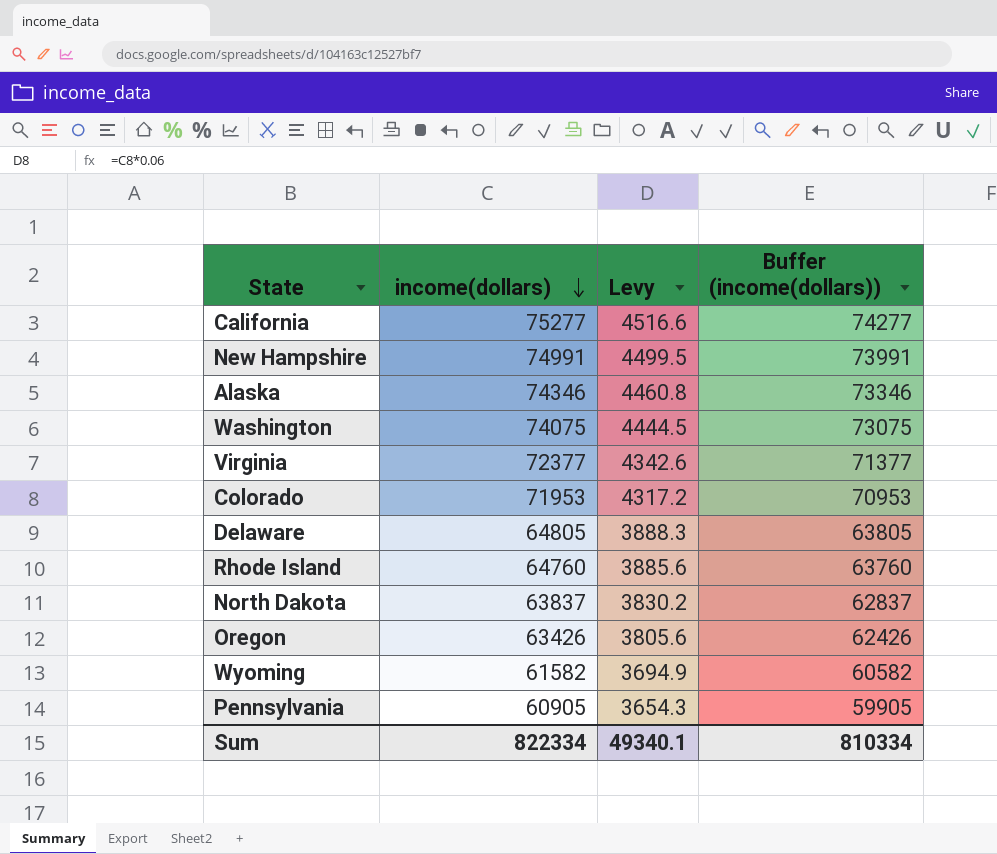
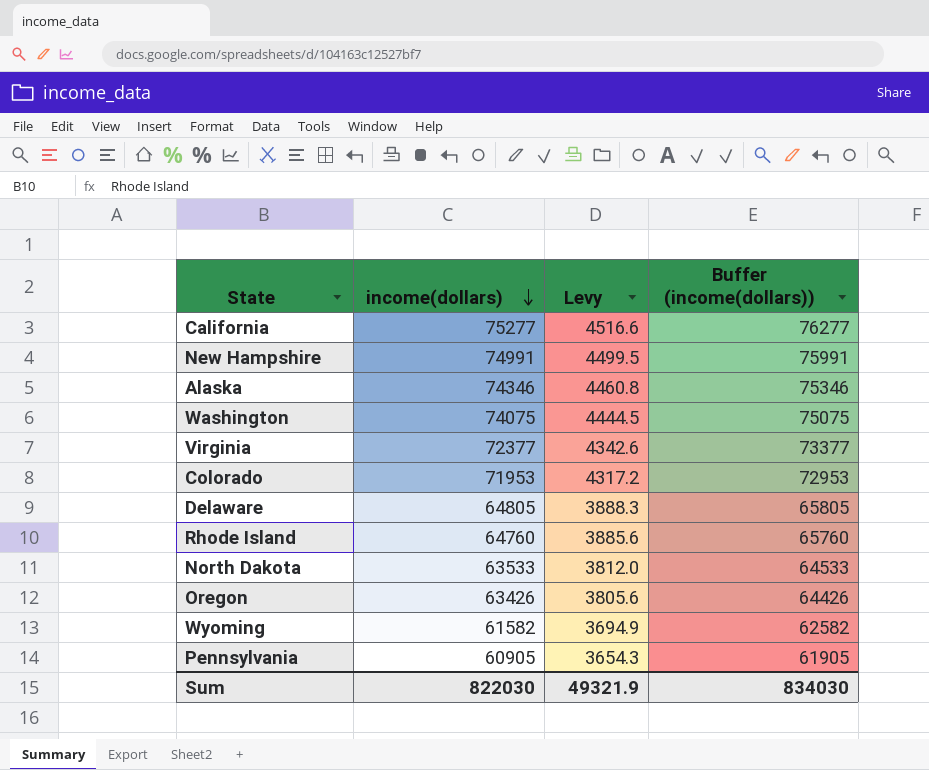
column Buffer (income(dollars)) | formula: [income(dollars)] - 1000 -> [income(dollars)] + 1000
North Dakota | income(dollars): 63837 -> 63533
North Dakota | Levy: 3830.2 -> 3812.0
Sum | income(dollars): 822334 -> 822030
Sum | Levy: 49340.1 -> 49321.9
Sum | Buffer (income(dollars)): 810334 -> 834030

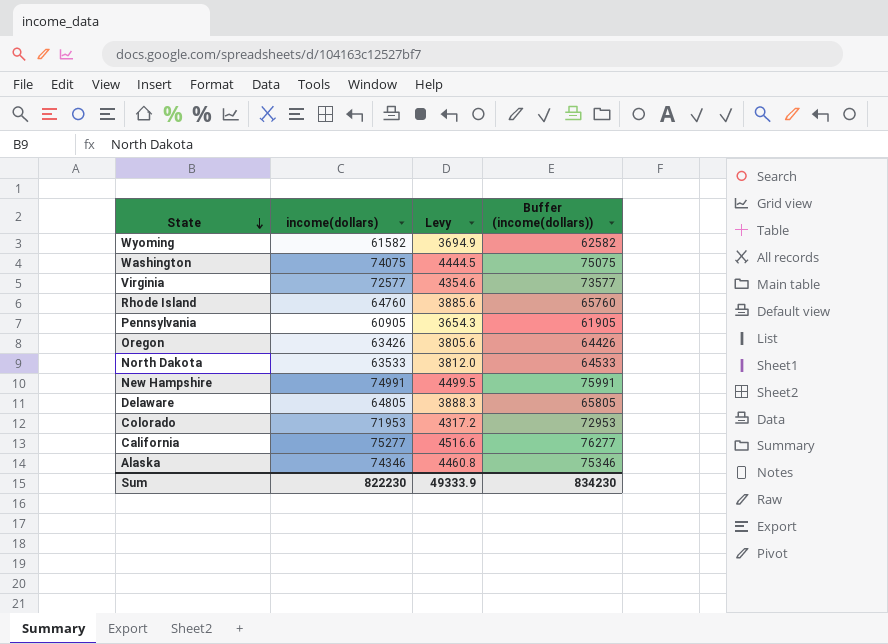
row order: income(dollars) descending -> State descending
Virginia | income(dollars): 72377 -> 72577
Virginia | Levy: 4342.6 -> 4354.6
Virginia | Buffer (income(dollars)): 73377 -> 73577
Sum | income(dollars): 822030 -> 822230
Sum | Levy: 49321.9 -> 49333.9
Sum | Buffer (income(dollars)): 834030 -> 834230

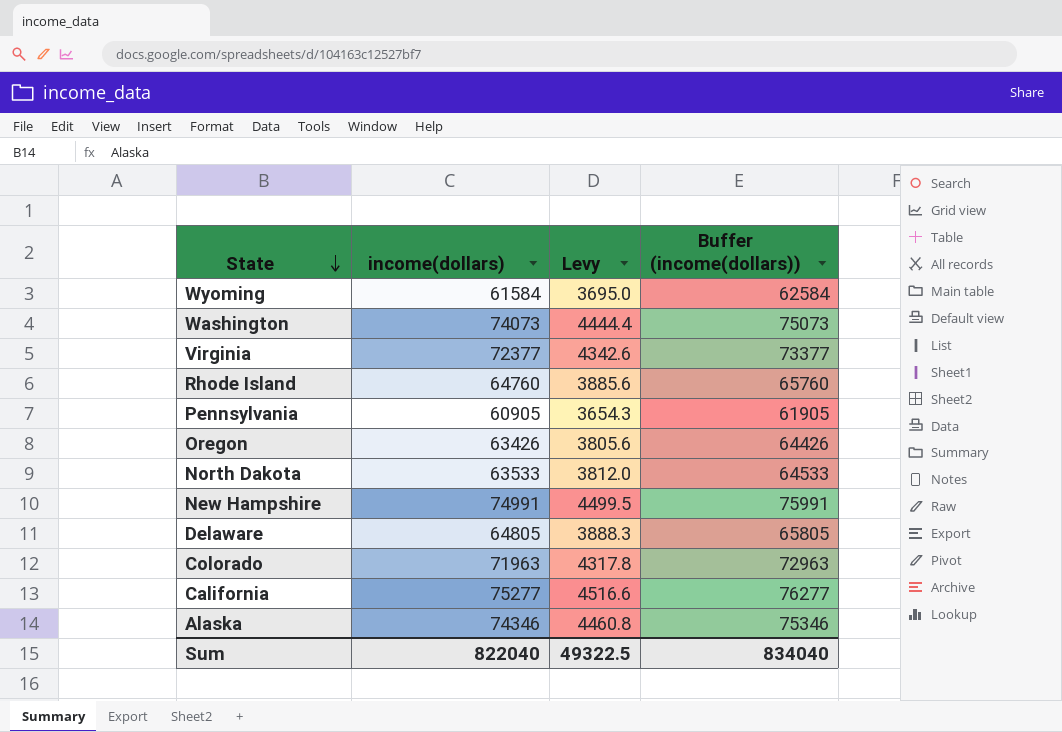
Wyoming | income(dollars): 61582 -> 61584
Wyoming | Levy: 3694.9 -> 3695.0
Wyoming | Buffer (income(dollars)): 62582 -> 62584
Washington | income(dollars): 74075 -> 74073
Washington | Levy: 4444.5 -> 4444.4
Washington | Buffer (income(dollars)): 75075 -> 75073
Virginia | income(dollars): 72577 -> 72377
Virginia | Levy: 4354.6 -> 4342.6
Virginia | Buffer (income(dollars)): 73577 -> 73377
Colorado | income(dollars): 71953 -> 71963
Colorado | Levy: 4317.2 -> 4317.8
Colorado | Buffer (income(dollars)): 72953 -> 72963
Sum | income(dollars): 822230 -> 822040
Sum | Levy: 49333.9 -> 49322.5
Sum | Buffer (income(dollars)): 834230 -> 834040

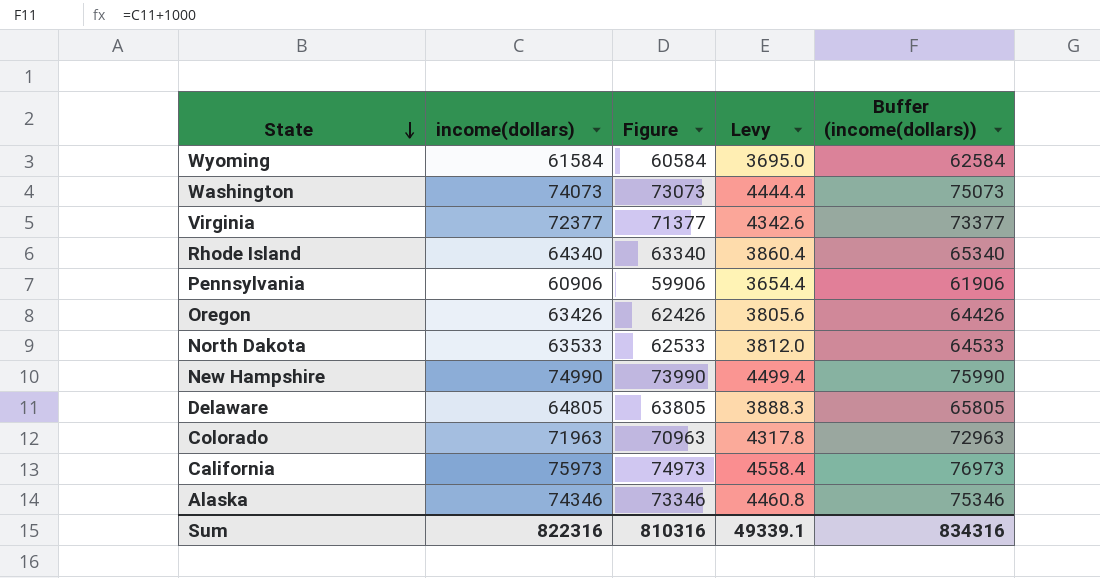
column Figure | formula: none -> [income(dollars)] - 1000
Rhode Island | income(dollars): 64760 -> 64340
Rhode Island | Levy: 3885.6 -> 3860.4
Rhode Island | Buffer (income(dollars)): 65760 -> 65340
Pennsylvania | income(dollars): 60905 -> 60906
Pennsylvania | Levy: 3654.3 -> 3654.4
Pennsylvania | Buffer (income(dollars)): 61905 -> 61906
New Hampshire | income(dollars): 74991 -> 74990
New Hampshire | Levy: 4499.5 -> 4499.4
New Hampshire | Buffer (income(dollars)): 75991 -> 75990
California | income(dollars): 75277 -> 75973
California | Levy: 4516.6 -> 4558.4
California | Buffer (income(dollars)): 76277 -> 76973
Sum | income(dollars): 822040 -> 822316
Sum | Levy: 49322.5 -> 49339.1
Sum | Buffer (income(dollars)): 834040 -> 834316

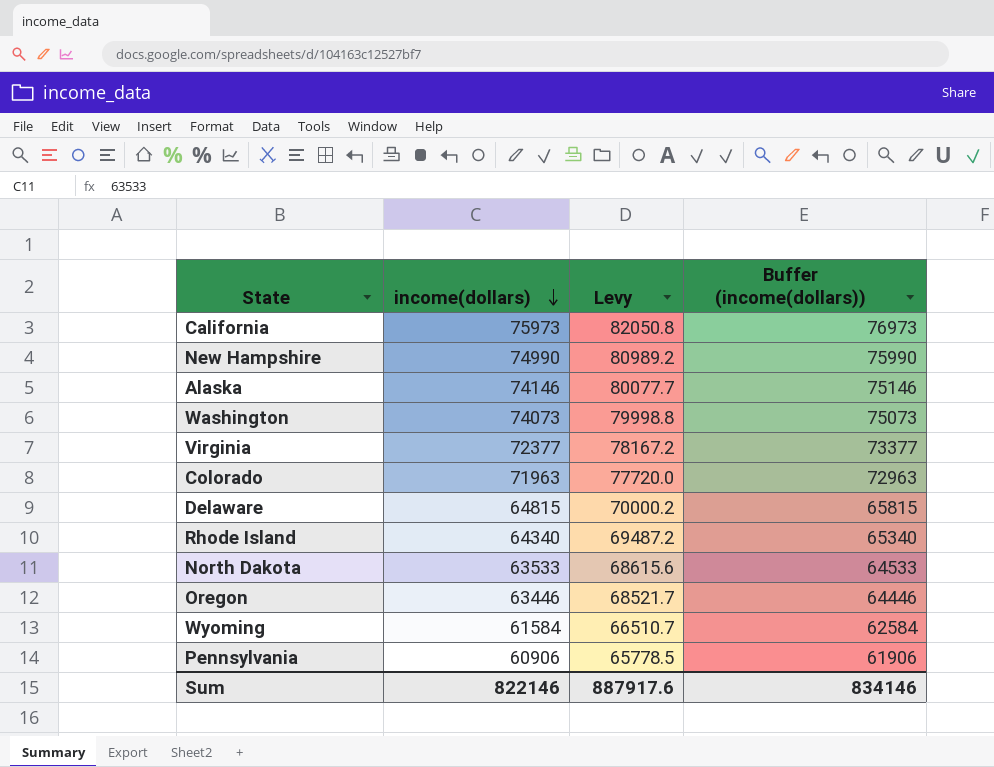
row order: State descending -> income(dollars) descending
column Figure | formula: [income(dollars)] - 1000 -> none
column Levy | formula: [income(dollars)] * 0.06 -> [income(dollars)] * 1.08
Alaska | income(dollars): 74346 -> 74146
Alaska | Buffer (income(dollars)): 75346 -> 75146
Delaware | income(dollars): 64805 -> 64815
Delaware | Buffer (income(dollars)): 65805 -> 65815
Oregon | income(dollars): 63426 -> 63446
Oregon | Buffer (income(dollars)): 64426 -> 64446
Sum | income(dollars): 822316 -> 822146
Sum | Levy: 49339.1 -> 887917.6
Sum | Buffer (income(dollars)): 834316 -> 834146

